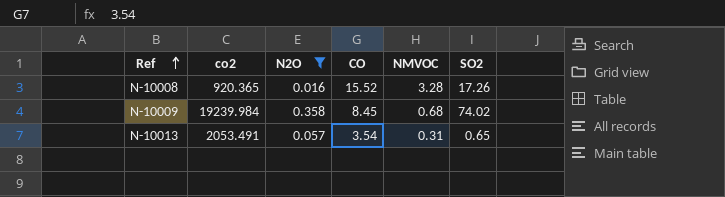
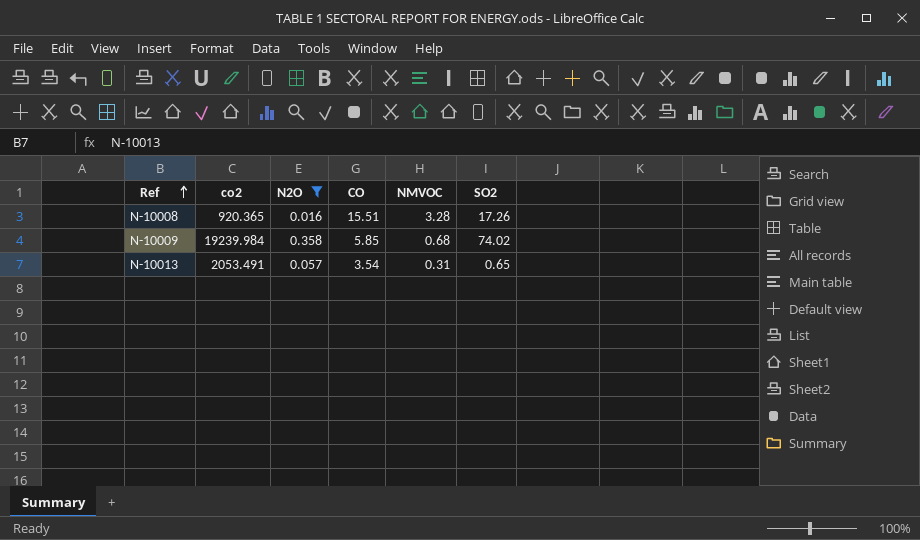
N-10008 | CO: 15.52 -> 15.51
N-10009 | CO: 8.45 -> 5.85

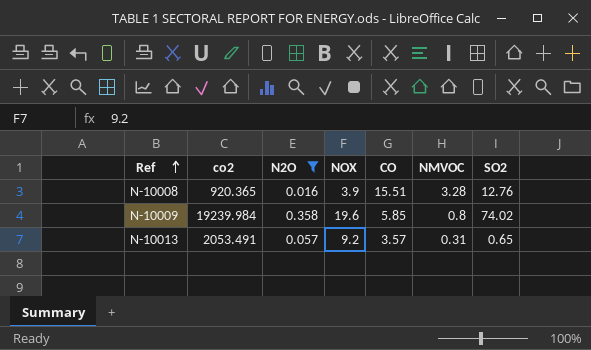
column NOX | position: none -> 4
N-10008 | SO2: 17.26 -> 12.76
N-10009 | NMVOC: 0.68 -> 0.8
N-10013 | CO: 3.54 -> 3.57

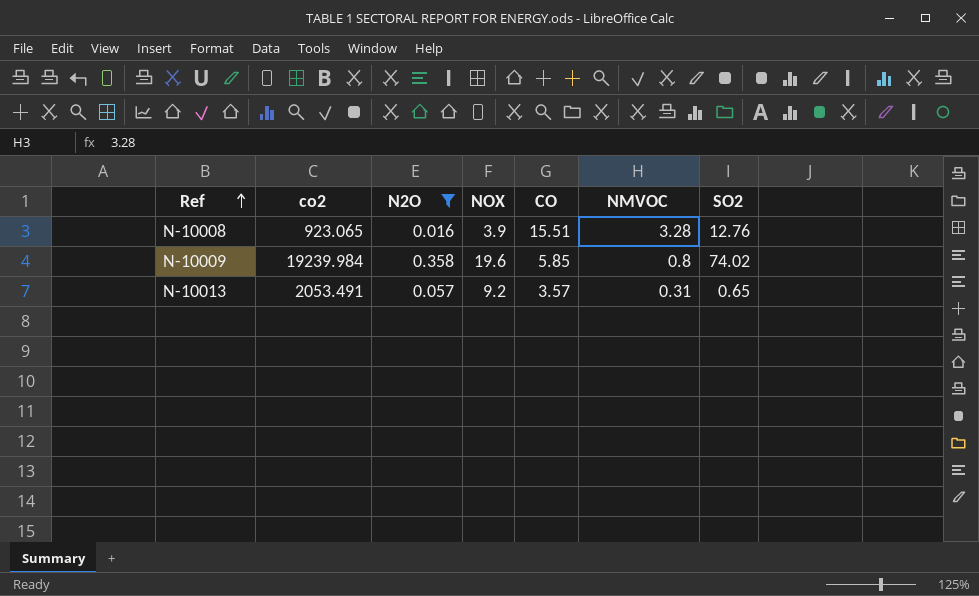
N-10008 | co2: 920.365 -> 923.065

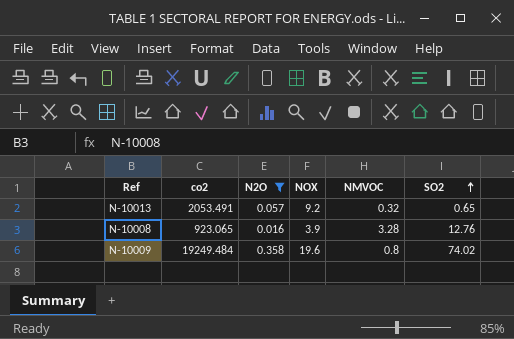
row order: Ref ascending -> SO2 ascending
column CO | position: 5 -> none
N-10013 | NMVOC: 0.31 -> 0.32
N-10009 | co2: 19239.984 -> 19249.484

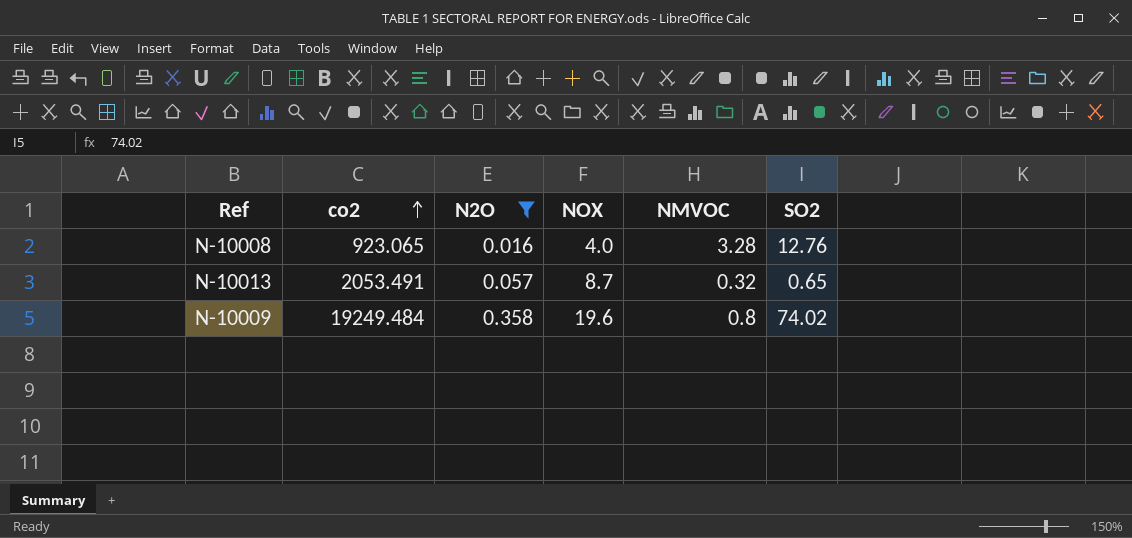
row order: SO2 ascending -> co2 ascending
N-10008 | NOX: 3.9 -> 4.0
N-10013 | NOX: 9.2 -> 8.7

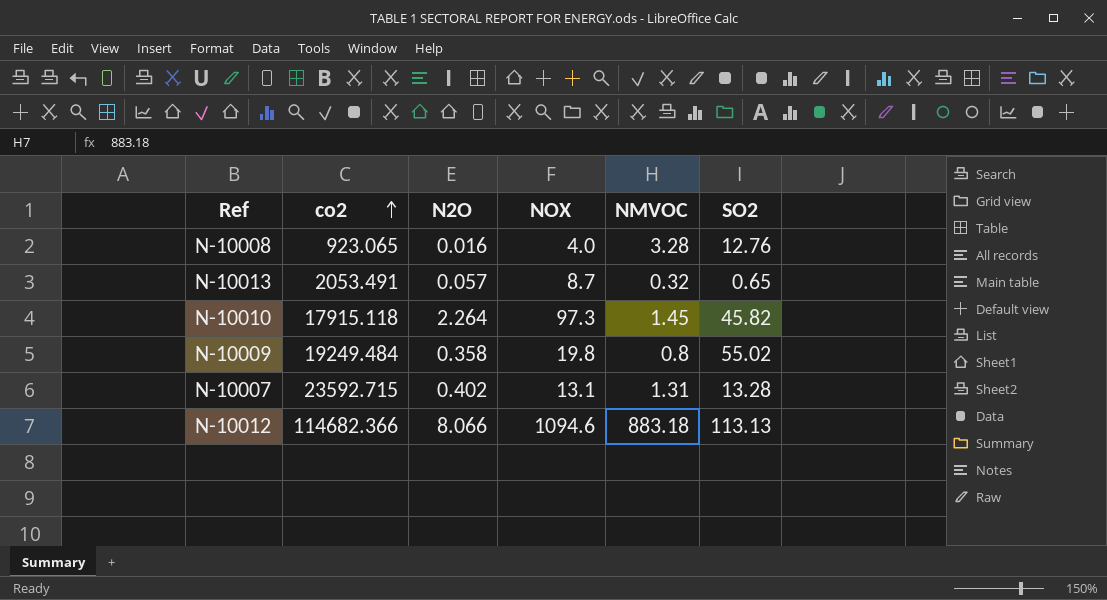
filter: N2O <= 0.358 -> none
N-10009 | NOX: 19.6 -> 19.8
N-10009 | SO2: 74.02 -> 55.02

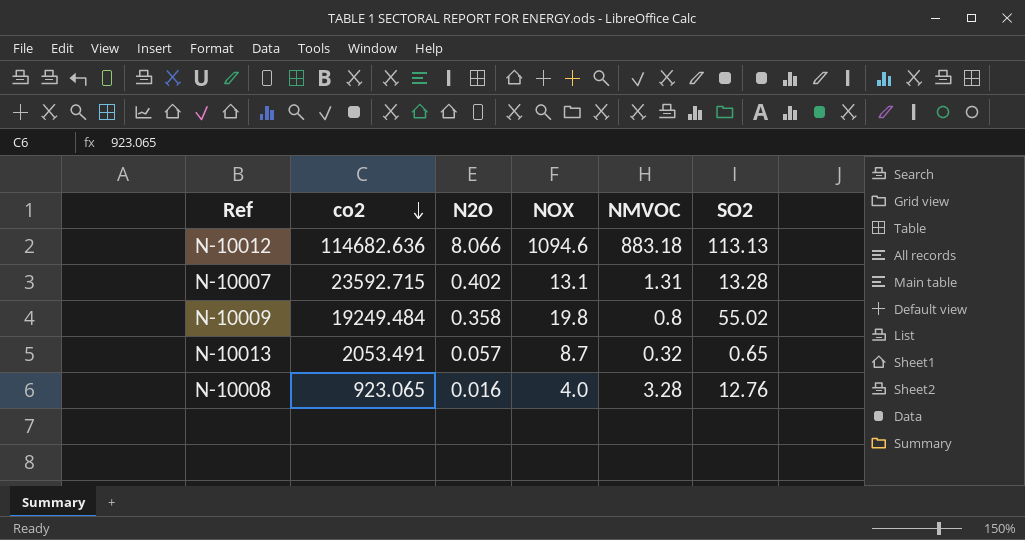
row order: co2 ascending -> co2 descending
row N-10010: 17915.118 | 2.264 | 97.3 | 1.45 | 45.82 -> none
N-10012 | co2: 114682.366 -> 114682.636

